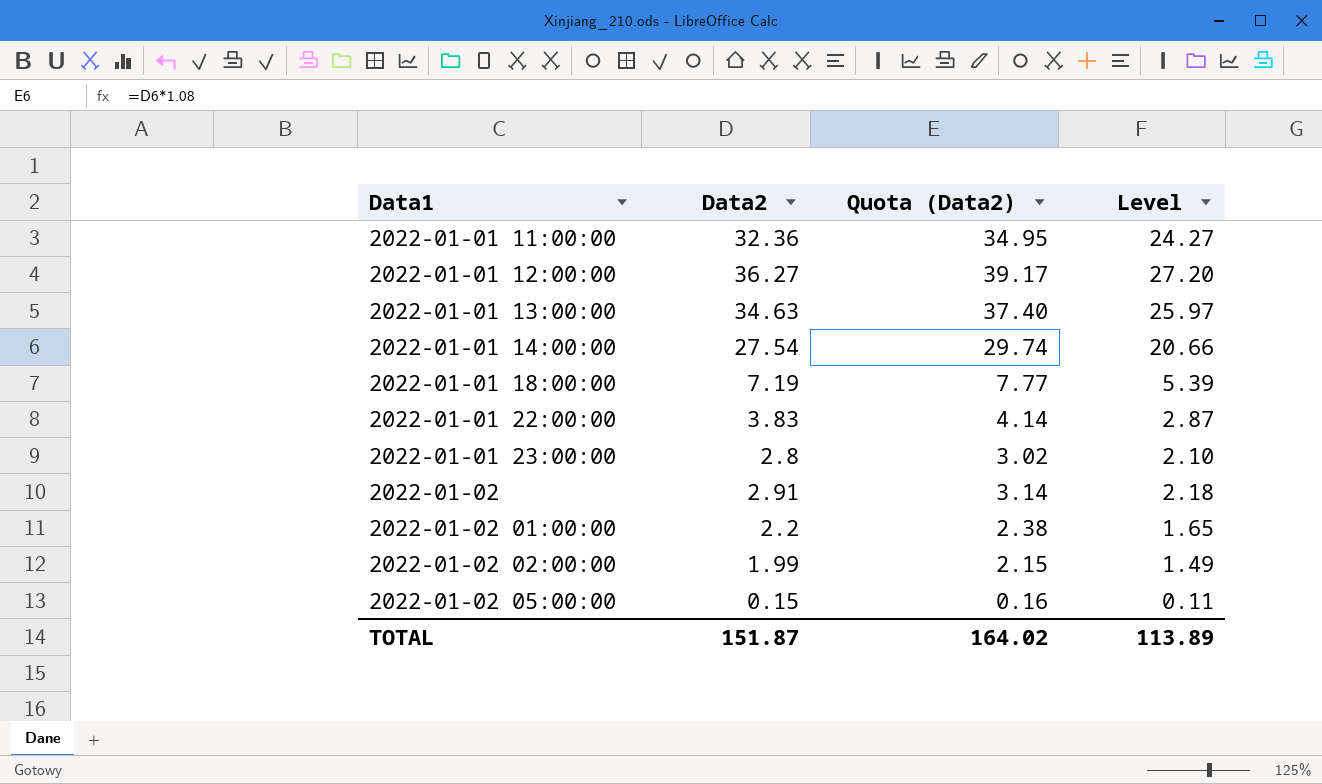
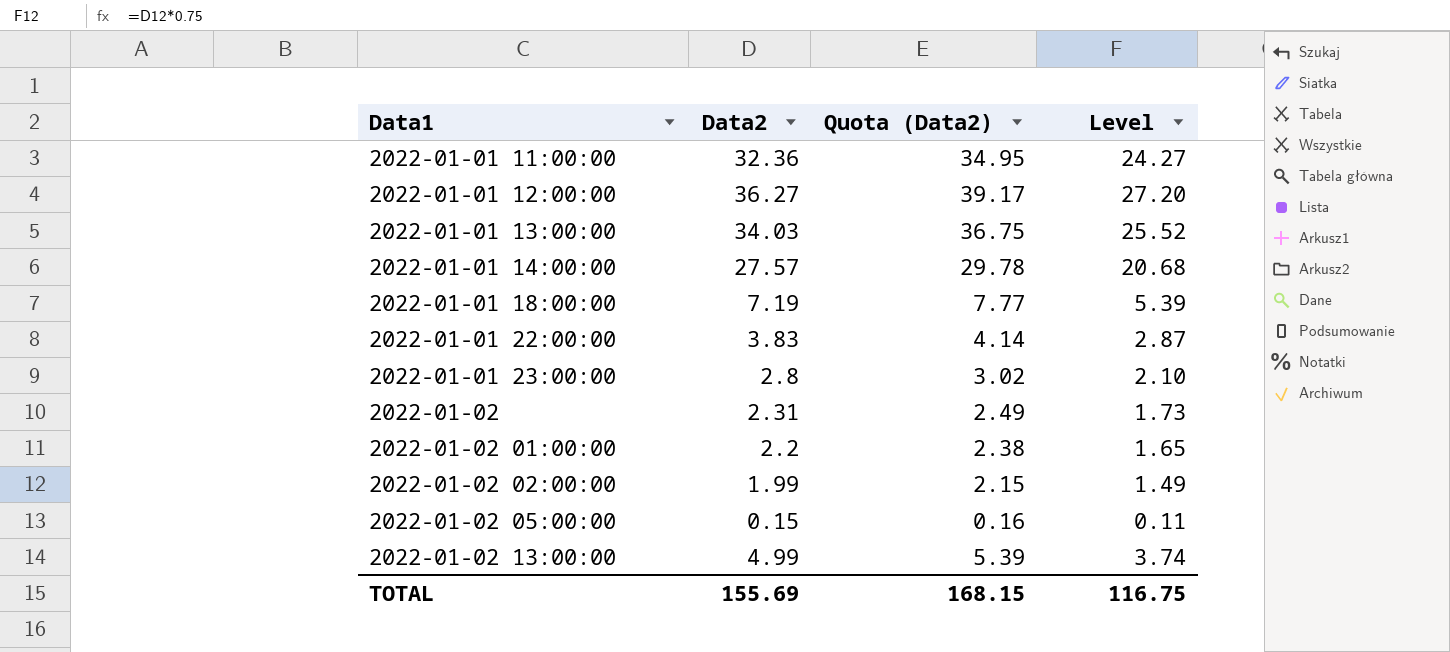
2022-01-01 13:00:00 | Data2: 34.63 -> 34.03
2022-01-01 13:00:00 | Quota (Data2): 37.40 -> 36.75
2022-01-01 13:00:00 | Level: 25.97 -> 25.52
2022-01-01 14:00:00 | Data2: 27.54 -> 27.57
2022-01-01 14:00:00 | Quota (Data2): 29.74 -> 29.78
2022-01-01 14:00:00 | Level: 20.66 -> 20.68
2022-01-02 | Data2: 2.91 -> 2.31
2022-01-02 | Quota (Data2): 3.14 -> 2.49
2022-01-02 | Level: 2.18 -> 1.73
row 2022-01-02 13:00:00: none -> 4.99 | 5.39 | 3.74
TOTAL | Data2: 151.87 -> 155.69
TOTAL | Quota (Data2): 164.02 -> 168.15
TOTAL | Level: 113.89 -> 116.75

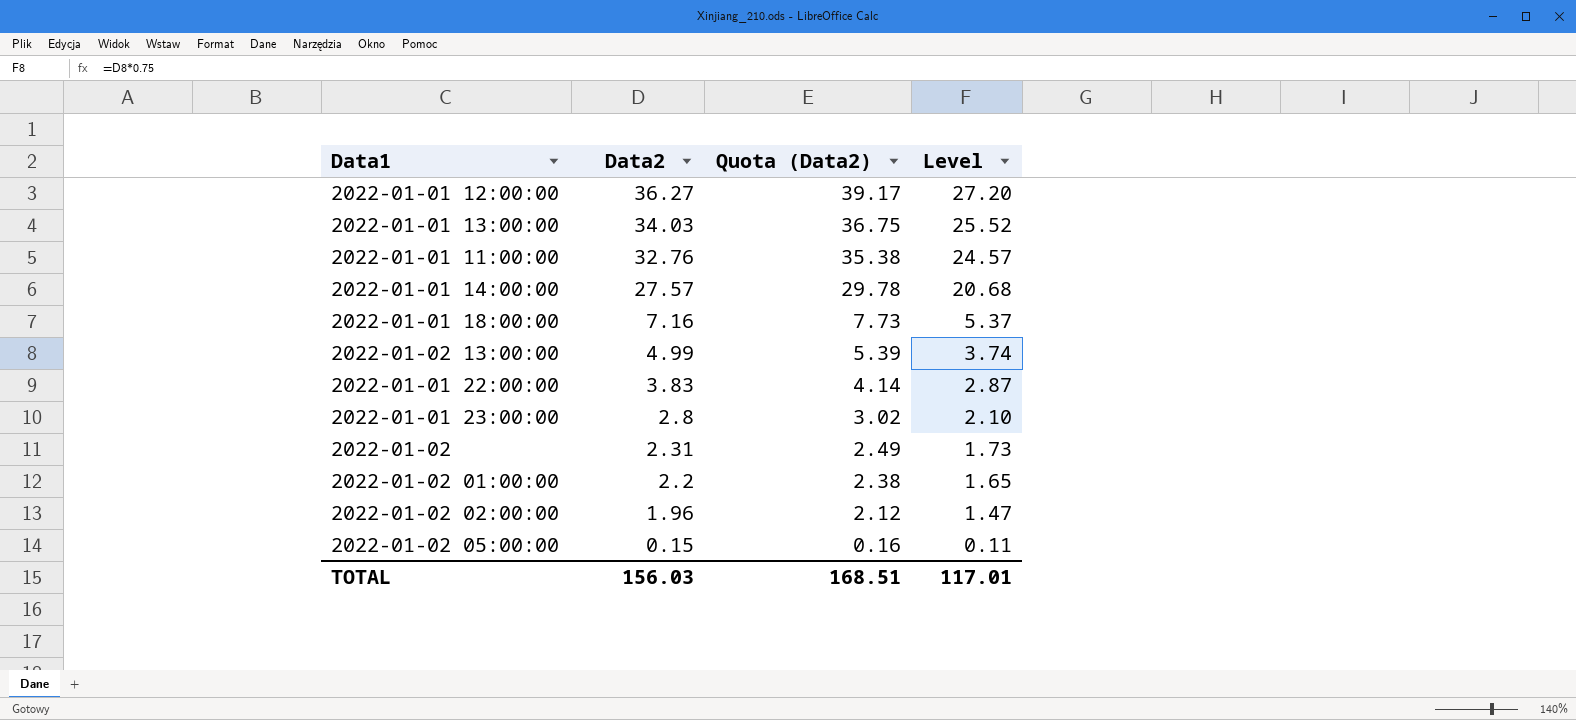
row order: Data1 ascending -> Data2 descending
2022-01-01 11:00:00 | Data2: 32.36 -> 32.76
2022-01-01 11:00:00 | Quota (Data2): 34.95 -> 35.38
2022-01-01 11:00:00 | Level: 24.27 -> 24.57
2022-01-01 18:00:00 | Data2: 7.19 -> 7.16
2022-01-01 18:00:00 | Quota (Data2): 7.77 -> 7.73
2022-01-01 18:00:00 | Level: 5.39 -> 5.37
2022-01-02 02:00:00 | Data2: 1.99 -> 1.96
2022-01-02 02:00:00 | Quota (Data2): 2.15 -> 2.12
2022-01-02 02:00:00 | Level: 1.49 -> 1.47
TOTAL | Data2: 155.69 -> 156.03
TOTAL | Quota (Data2): 168.15 -> 168.51
TOTAL | Level: 116.75 -> 117.01

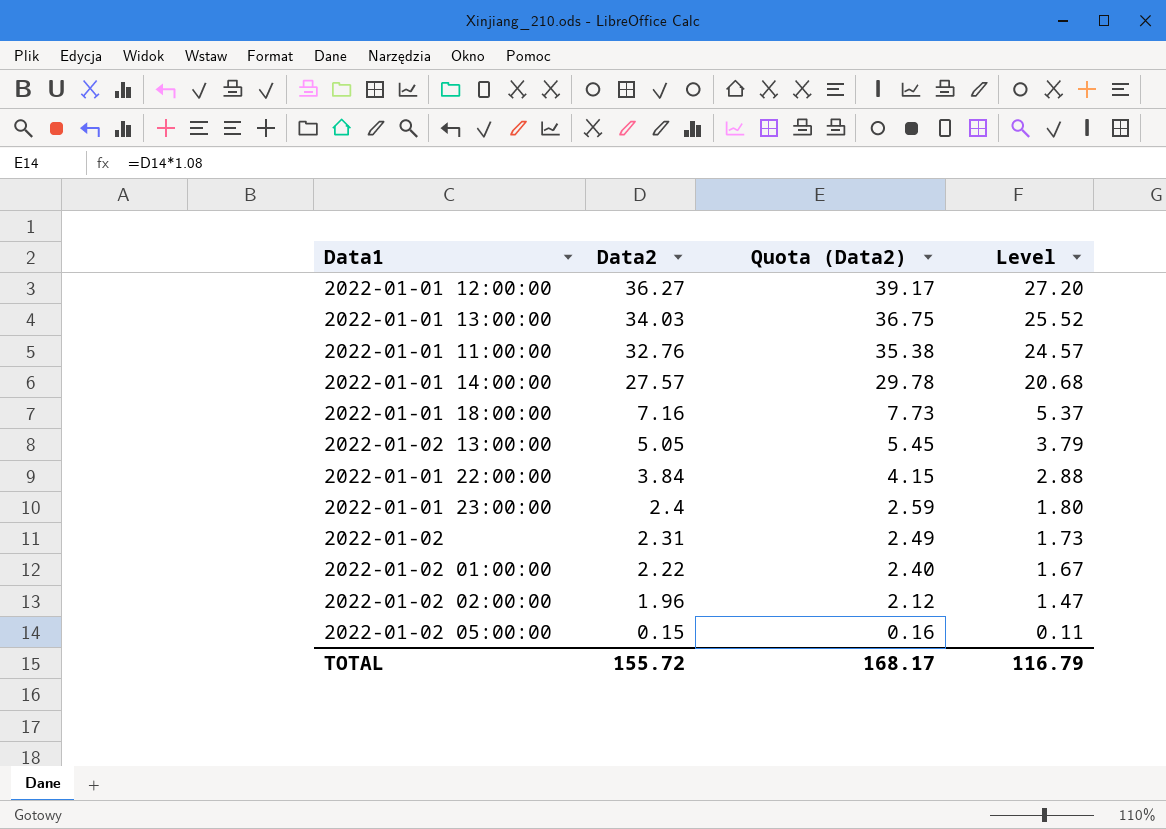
2022-01-02 13:00:00 | Data2: 4.99 -> 5.05
2022-01-02 13:00:00 | Quota (Data2): 5.39 -> 5.45
2022-01-02 13:00:00 | Level: 3.74 -> 3.79
2022-01-01 22:00:00 | Data2: 3.83 -> 3.84
2022-01-01 22:00:00 | Quota (Data2): 4.14 -> 4.15
2022-01-01 22:00:00 | Level: 2.87 -> 2.88
2022-01-01 23:00:00 | Data2: 2.8 -> 2.4
2022-01-01 23:00:00 | Quota (Data2): 3.02 -> 2.59
2022-01-01 23:00:00 | Level: 2.10 -> 1.80
2022-01-02 01:00:00 | Data2: 2.2 -> 2.22
2022-01-02 01:00:00 | Quota (Data2): 2.38 -> 2.40
2022-01-02 01:00:00 | Level: 1.65 -> 1.67
TOTAL | Data2: 156.03 -> 155.72
TOTAL | Quota (Data2): 168.51 -> 168.17
TOTAL | Level: 117.01 -> 116.79

